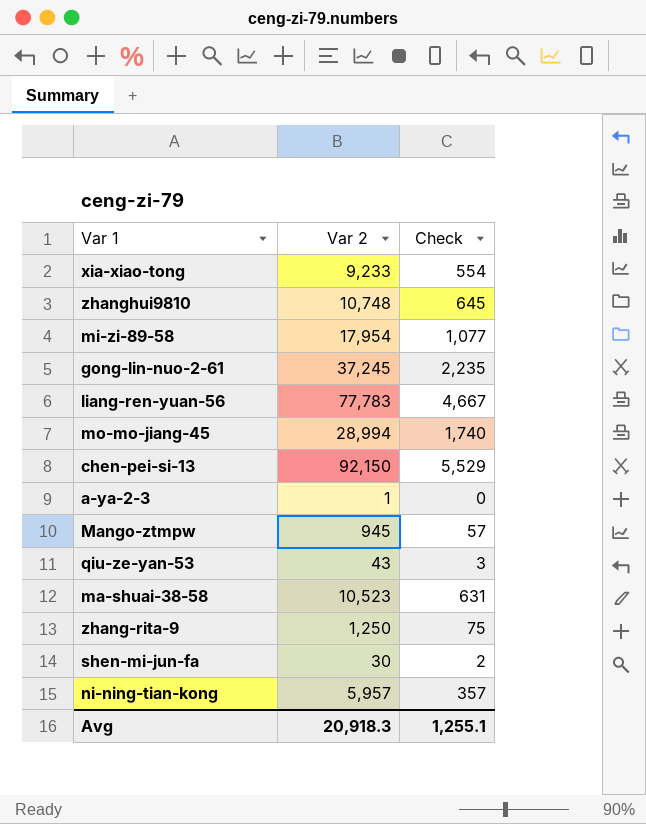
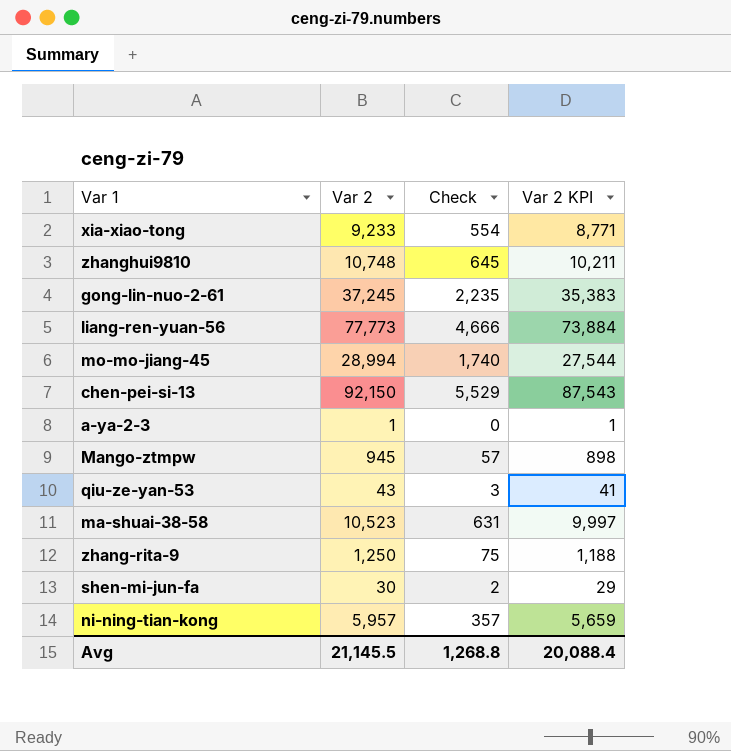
column Var 2 KPI | formula: none -> [Var 2] * 0.95
row mi-zi-89-58: 17,954 | 1,077 -> none
liang-ren-yuan-56 | Var 2: 77,783 -> 77,773
liang-ren-yuan-56 | Check: 4,667 -> 4,666
Avg | Var 2: 20,918.3 -> 21,145.5
Avg | Check: 1,255.1 -> 1,268.8

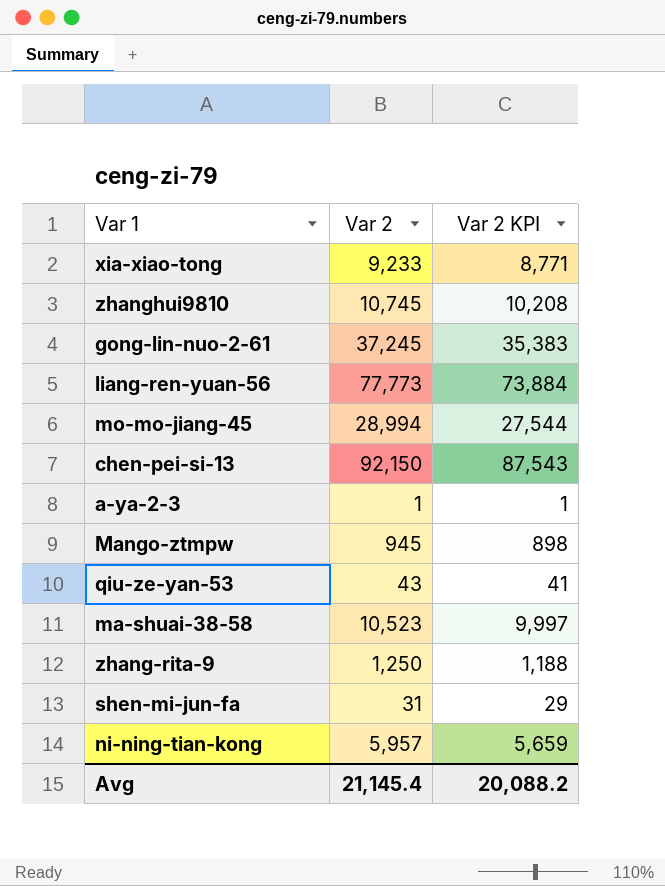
column Check | formula: [Var 2] * 0.06 -> none
zhanghui9810 | Var 2: 10,748 -> 10,745
zhanghui9810 | Var 2 KPI: 10,211 -> 10,208
shen-mi-jun-fa | Var 2: 30 -> 31
Avg | Var 2: 21,145.5 -> 21,145.4
Avg | Var 2 KPI: 20,088.4 -> 20,088.2

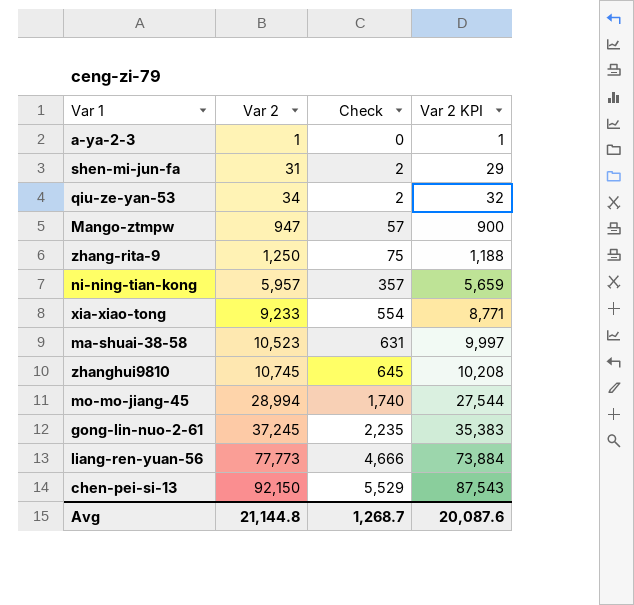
row order: none -> Var 2 ascending
column Check | formula: none -> [Var 2] * 0.06
qiu-ze-yan-53 | Var 2: 43 -> 34
qiu-ze-yan-53 | Var 2 KPI: 41 -> 32
Mango-ztmpw | Var 2: 945 -> 947
Mango-ztmpw | Var 2 KPI: 898 -> 900
Avg | Var 2: 21,145.4 -> 21,144.8
Avg | Var 2 KPI: 20,088.2 -> 20,087.6

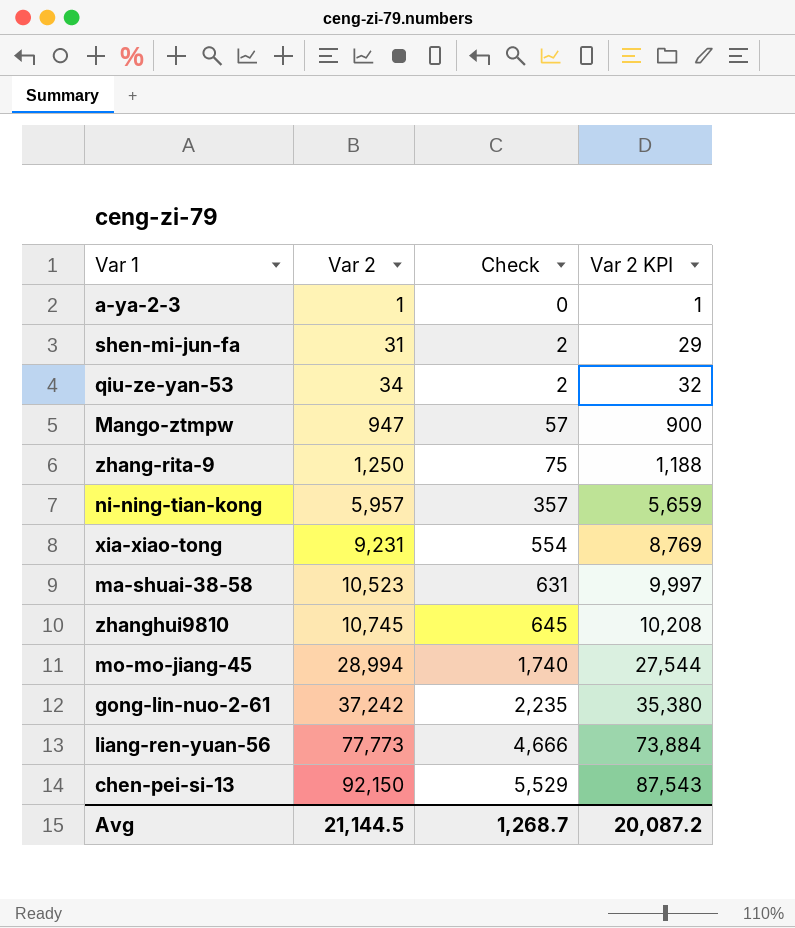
xia-xiao-tong | Var 2: 9,233 -> 9,231
xia-xiao-tong | Var 2 KPI: 8,771 -> 8,769
gong-lin-nuo-2-61 | Var 2: 37,245 -> 37,242
gong-lin-nuo-2-61 | Var 2 KPI: 35,383 -> 35,380
Avg | Var 2: 21,144.8 -> 21,144.5
Avg | Var 2 KPI: 20,087.6 -> 20,087.2

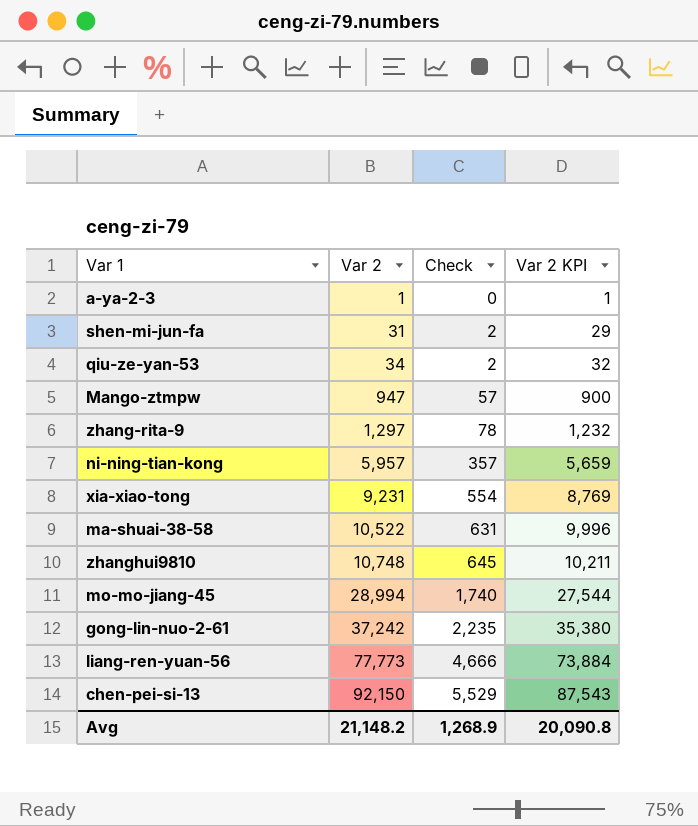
zhang-rita-9 | Var 2: 1,250 -> 1,297
zhang-rita-9 | Check: 75 -> 78
zhang-rita-9 | Var 2 KPI: 1,188 -> 1,232
ma-shuai-38-58 | Var 2: 10,523 -> 10,522
ma-shuai-38-58 | Var 2 KPI: 9,997 -> 9,996
zhanghui9810 | Var 2: 10,745 -> 10,748
zhanghui9810 | Var 2 KPI: 10,208 -> 10,211
Avg | Var 2: 21,144.5 -> 21,148.2
Avg | Check: 1,268.7 -> 1,268.9
Avg | Var 2 KPI: 20,087.2 -> 20,090.8

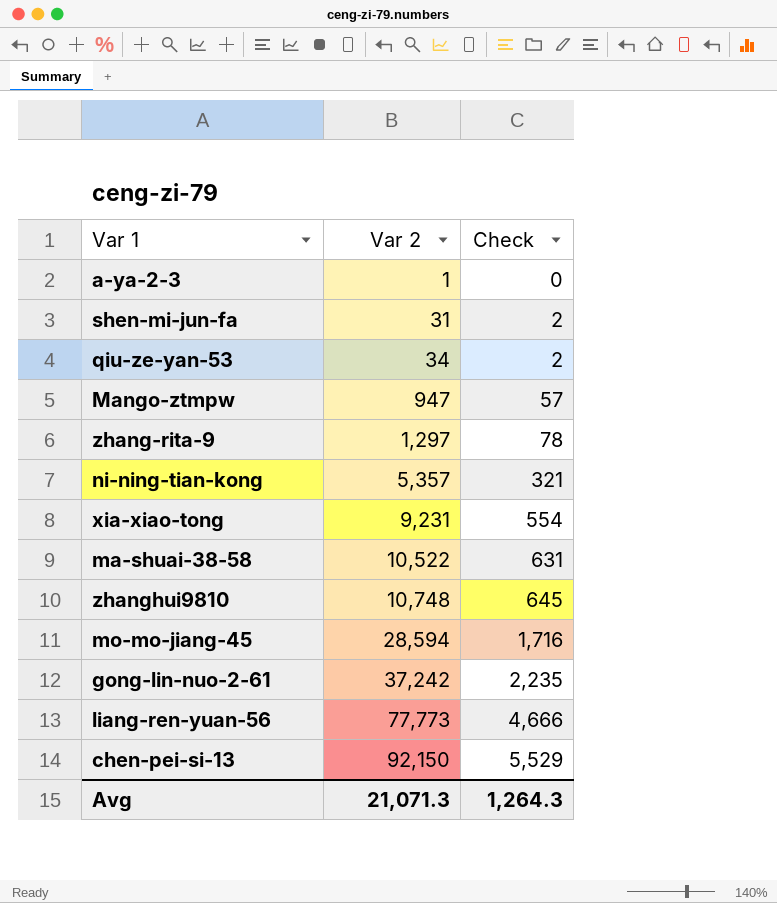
column Var 2 KPI | formula: [Var 2] * 0.95 -> none
ni-ning-tian-kong | Var 2: 5,957 -> 5,357
ni-ning-tian-kong | Check: 357 -> 321
mo-mo-jiang-45 | Var 2: 28,994 -> 28,594
mo-mo-jiang-45 | Check: 1,740 -> 1,716
Avg | Var 2: 21,148.2 -> 21,071.3
Avg | Check: 1,268.9 -> 1,264.3

